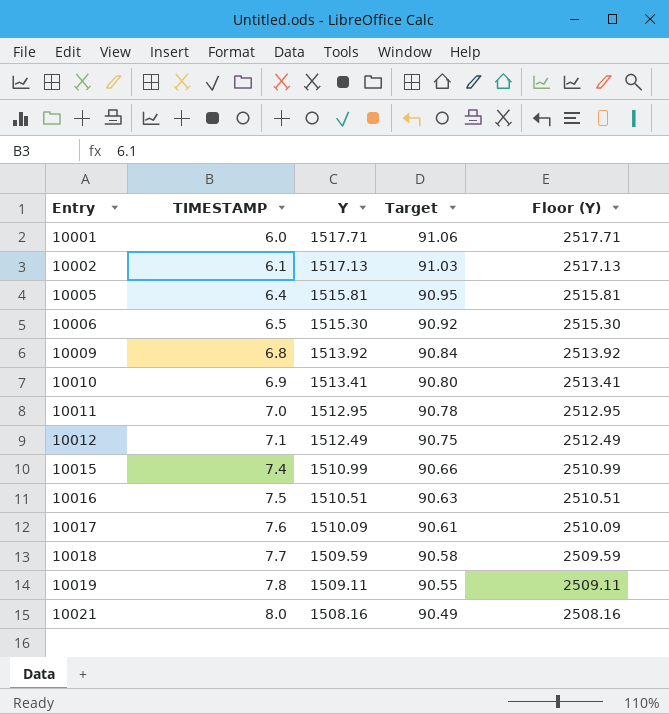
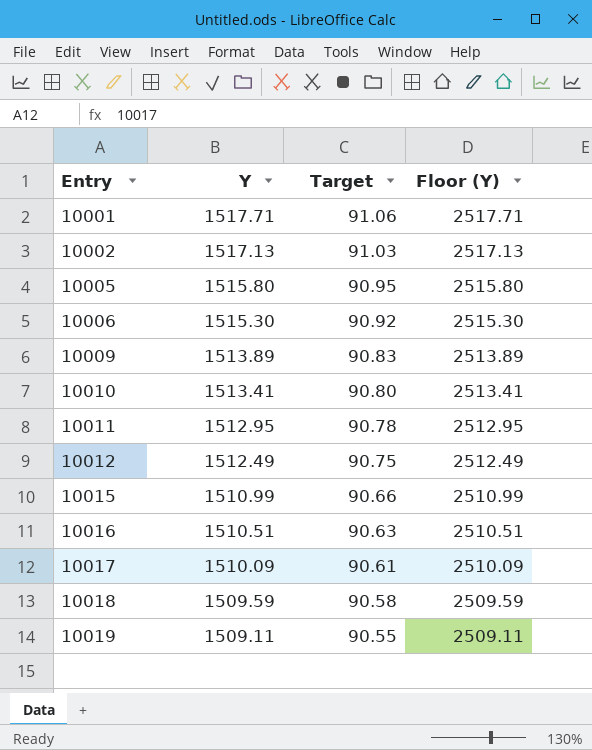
column TIMESTAMP | position: 2 -> none
row 10021: 8.0 | 1508.16 | 90.49 | 2508.16 -> none
10005 | Y: 1515.81 -> 1515.80
10005 | Floor (Y): 2515.81 -> 2515.80
10009 | Y: 1513.92 -> 1513.89
10009 | Target: 90.84 -> 90.83
10009 | Floor (Y): 2513.92 -> 2513.89

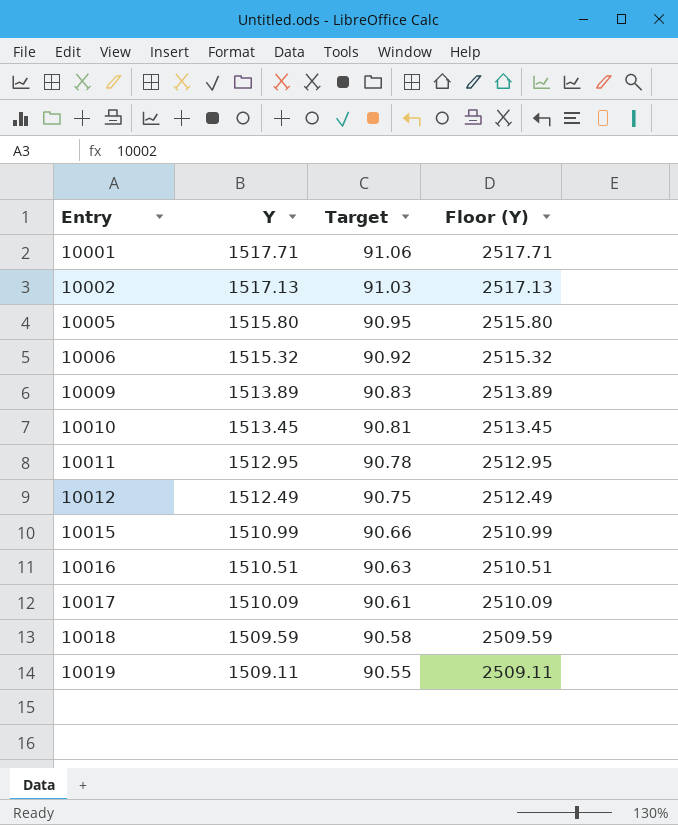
10006 | Y: 1515.30 -> 1515.32
10006 | Floor (Y): 2515.30 -> 2515.32
10010 | Y: 1513.41 -> 1513.45
10010 | Target: 90.80 -> 90.81
10010 | Floor (Y): 2513.41 -> 2513.45

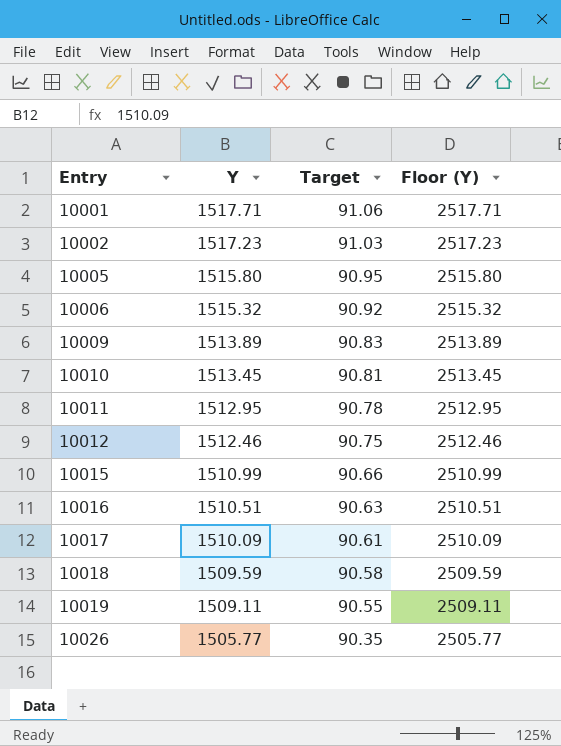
10002 | Y: 1517.13 -> 1517.23
10002 | Floor (Y): 2517.13 -> 2517.23
10012 | Y: 1512.49 -> 1512.46
10012 | Floor (Y): 2512.49 -> 2512.46
row 10026: none -> 1505.77 | 90.35 | 2505.77

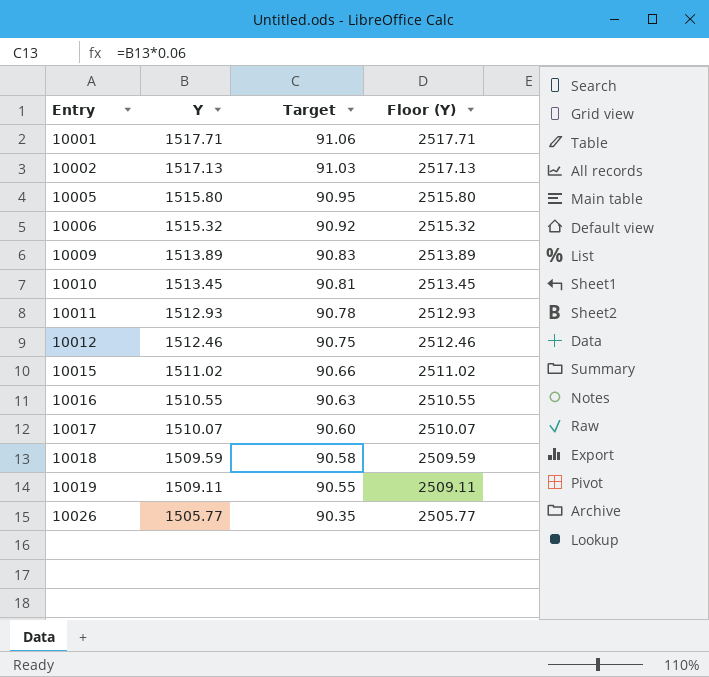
10002 | Y: 1517.23 -> 1517.13
10002 | Floor (Y): 2517.23 -> 2517.13
10011 | Y: 1512.95 -> 1512.93
10011 | Floor (Y): 2512.95 -> 2512.93
10015 | Y: 1510.99 -> 1511.02
10015 | Floor (Y): 2510.99 -> 2511.02
10016 | Y: 1510.51 -> 1510.55
10016 | Floor (Y): 2510.51 -> 2510.55
10017 | Y: 1510.09 -> 1510.07
10017 | Target: 90.61 -> 90.60
10017 | Floor (Y): 2510.09 -> 2510.07

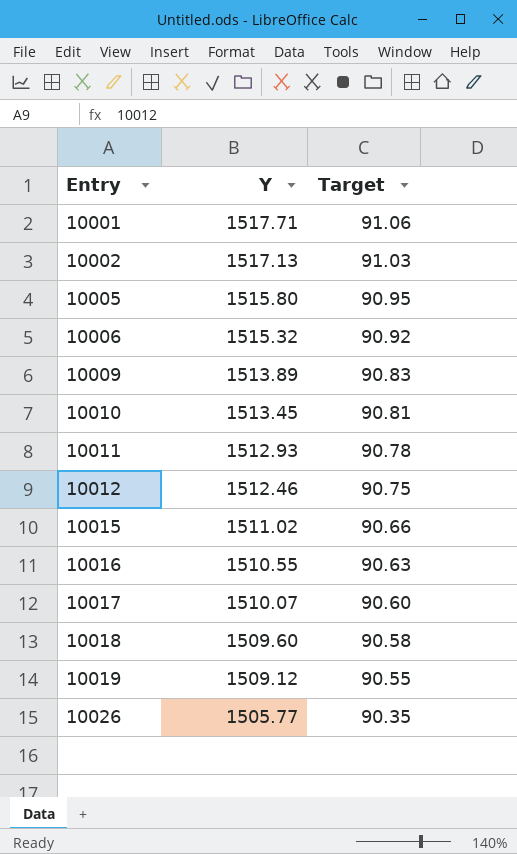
column Floor (Y) | formula: [Y] + 1000 -> none
10018 | Y: 1509.59 -> 1509.60
10019 | Y: 1509.11 -> 1509.12

